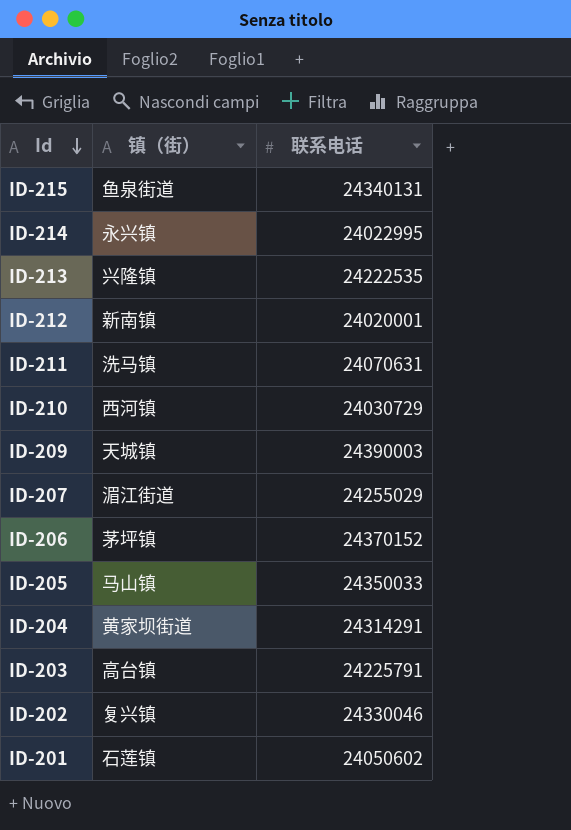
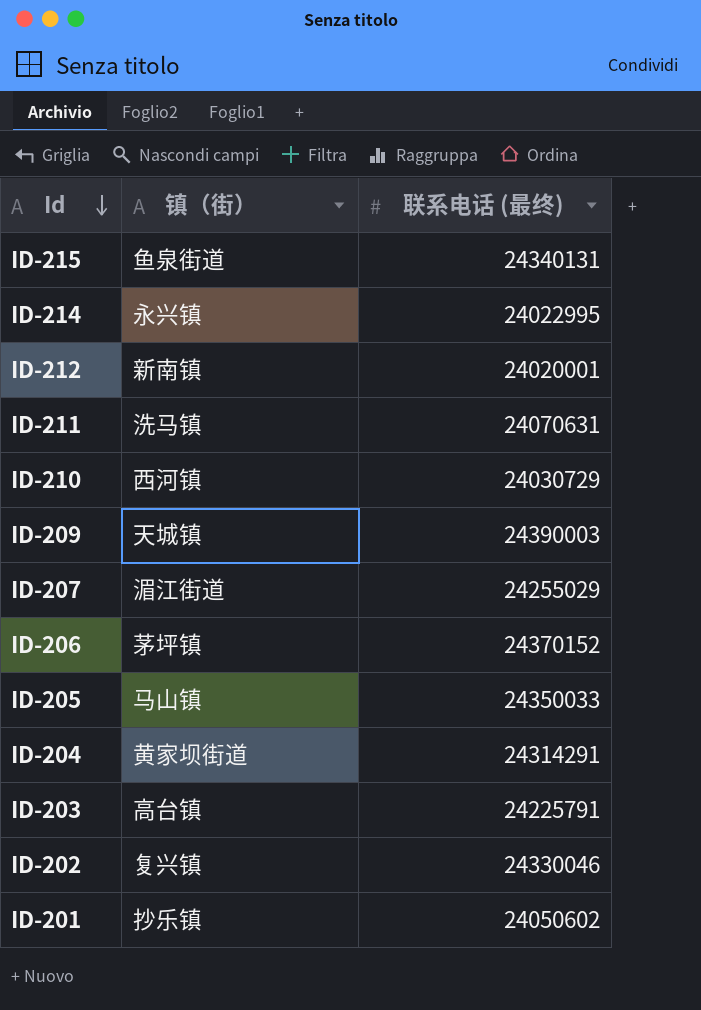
column name: 联系电话 -> 联系电话 (最终)
row ID-213: 兴隆镇 | 24222535 -> none
ID-201 | 镇（街）: 石莲镇 -> 抄乐镇

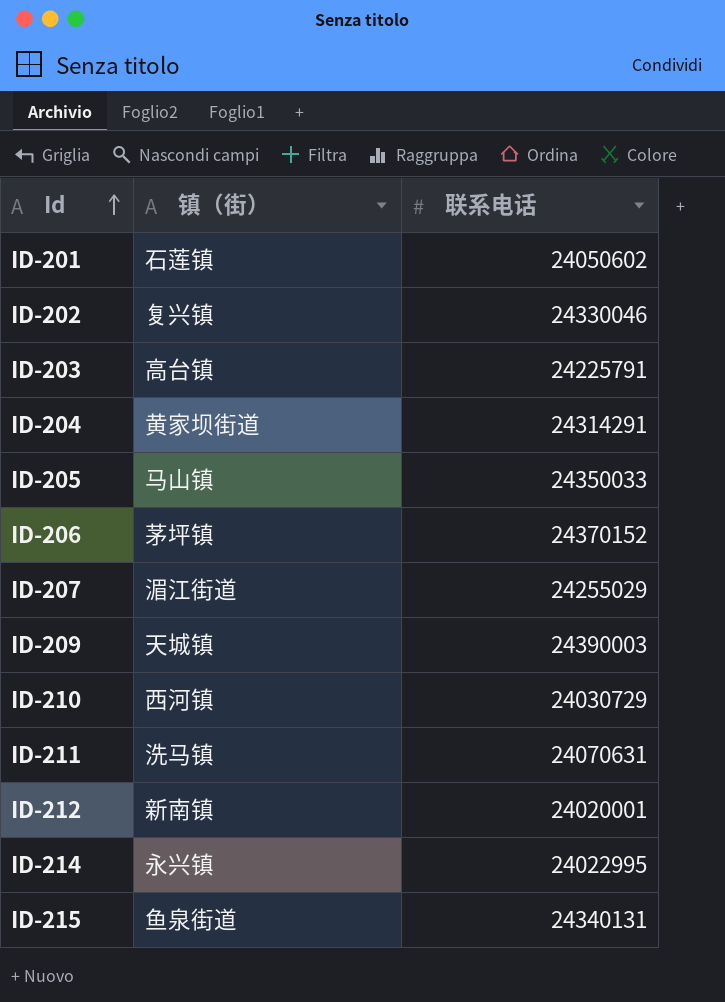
row order: Id descending -> Id ascending
column name: 联系电话 (最终) -> 联系电话
ID-201 | 镇（街）: 抄乐镇 -> 石莲镇

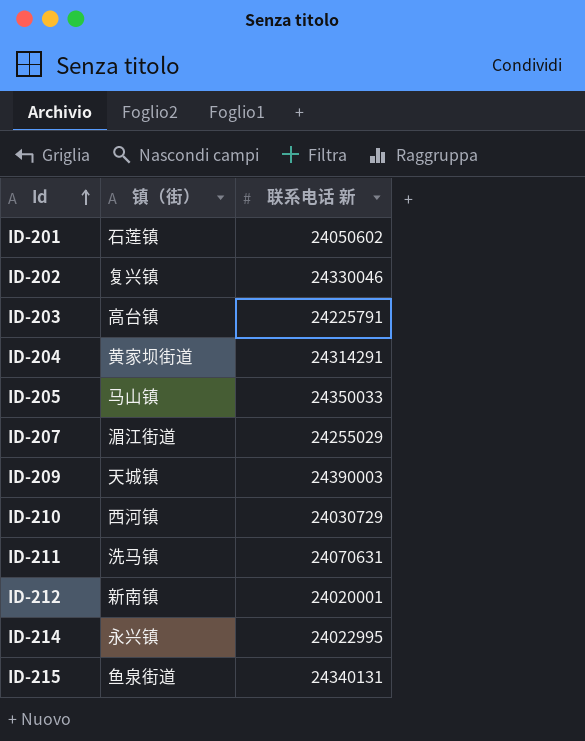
column name: 联系电话 -> 联系电话 新
row ID-206: 茅坪镇 | 24370152 -> none

